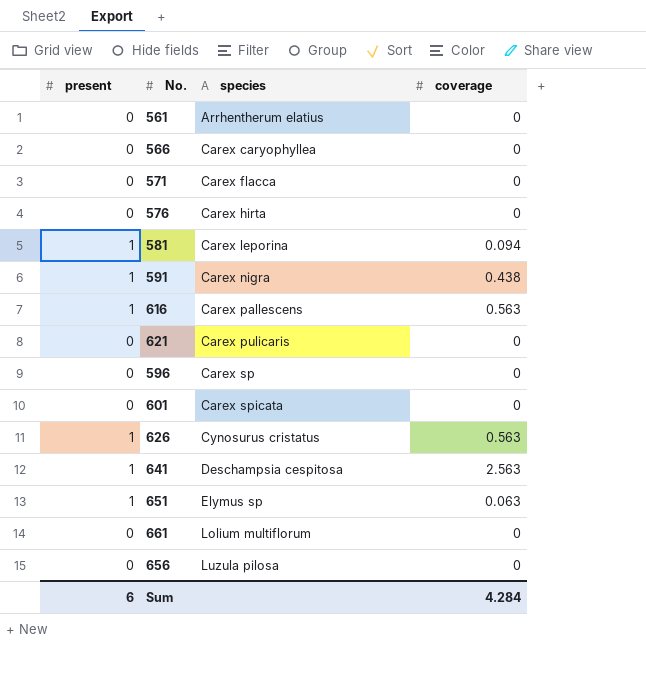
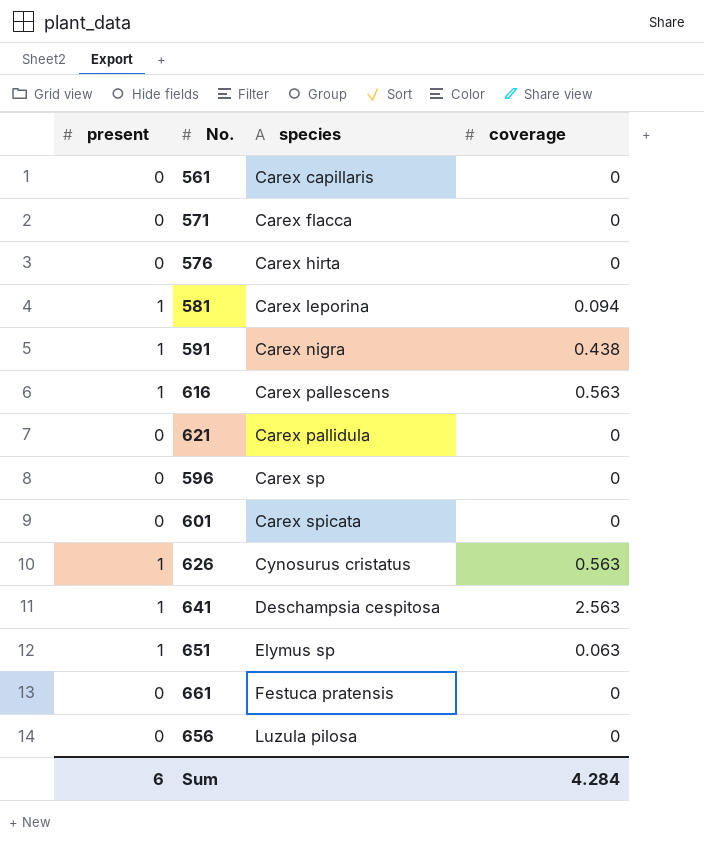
row 566: 0 | Carex caryophyllea | 0 -> none
561 | species: Arrhentherum elatius -> Carex capillaris
621 | species: Carex pulicaris -> Carex pallidula
661 | species: Lolium multiflorum -> Festuca pratensis

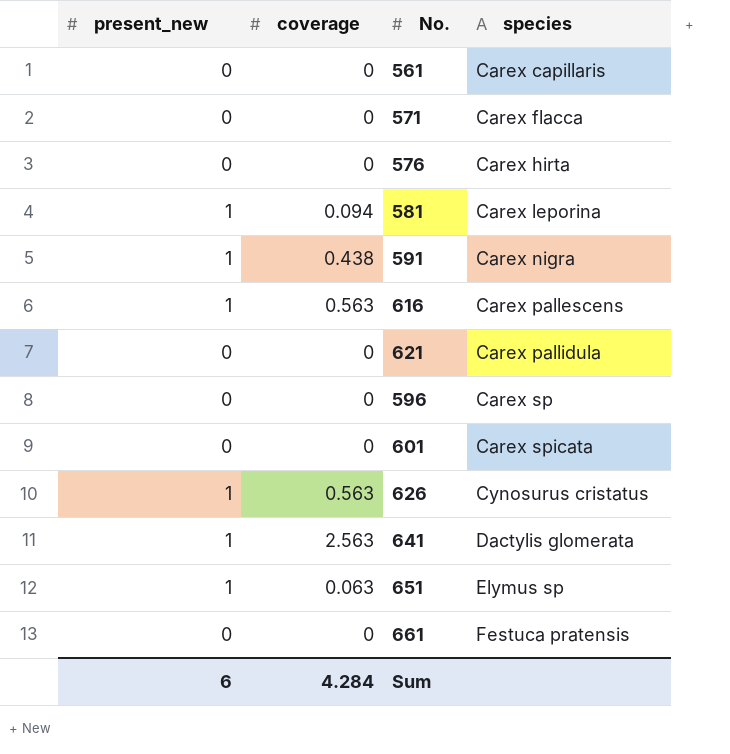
column name: present -> present_new
column coverage | position: 4 -> 2
row 656: 0 | Luzula pilosa | 0 -> none
641 | species: Deschampsia cespitosa -> Dactylis glomerata

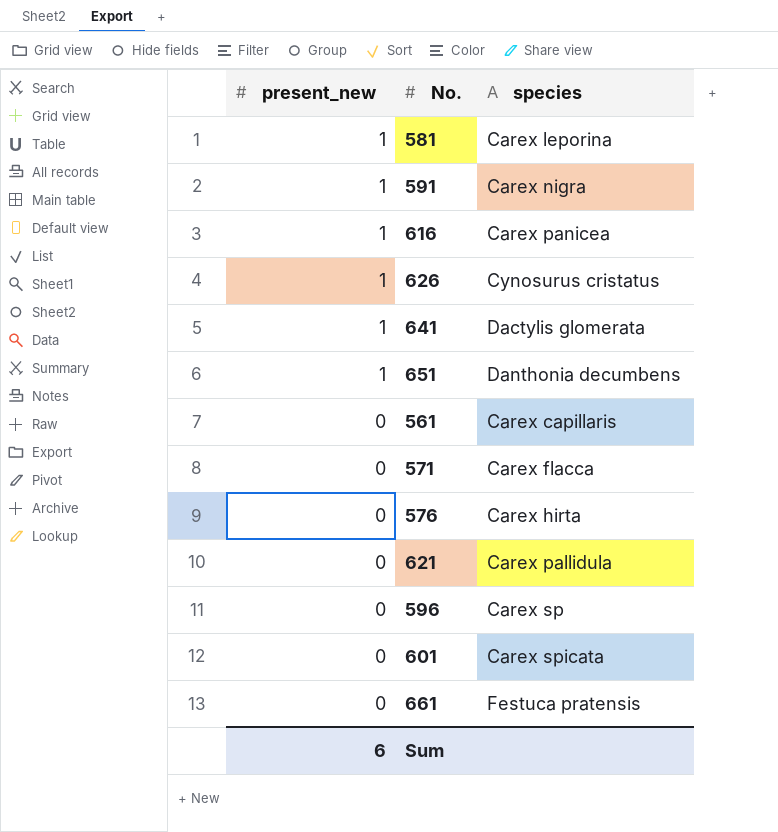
row order: species ascending -> present_new descending
column coverage | position: 2 -> none
616 | species: Carex pallescens -> Carex panicea
651 | species: Elymus sp -> Danthonia decumbens

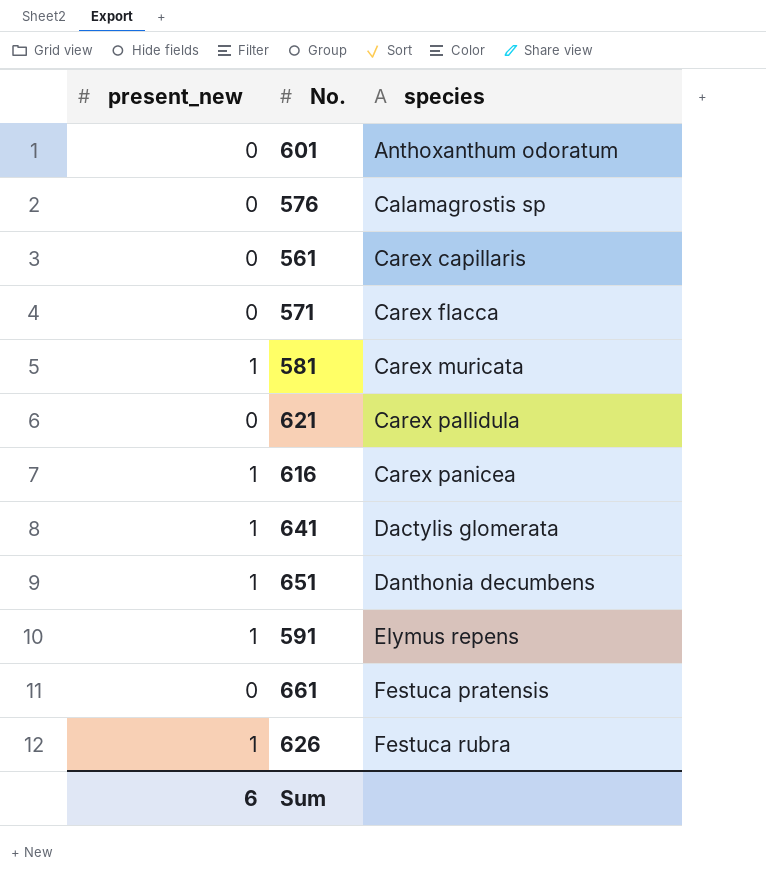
row order: present_new descending -> species ascending
row 596: 0 | Carex sp -> none
601 | species: Carex spicata -> Anthoxanthum odoratum
576 | species: Carex hirta -> Calamagrostis sp
581 | species: Carex leporina -> Carex muricata
591 | species: Carex nigra -> Elymus repens
626 | species: Cynosurus cristatus -> Festuca rubra

